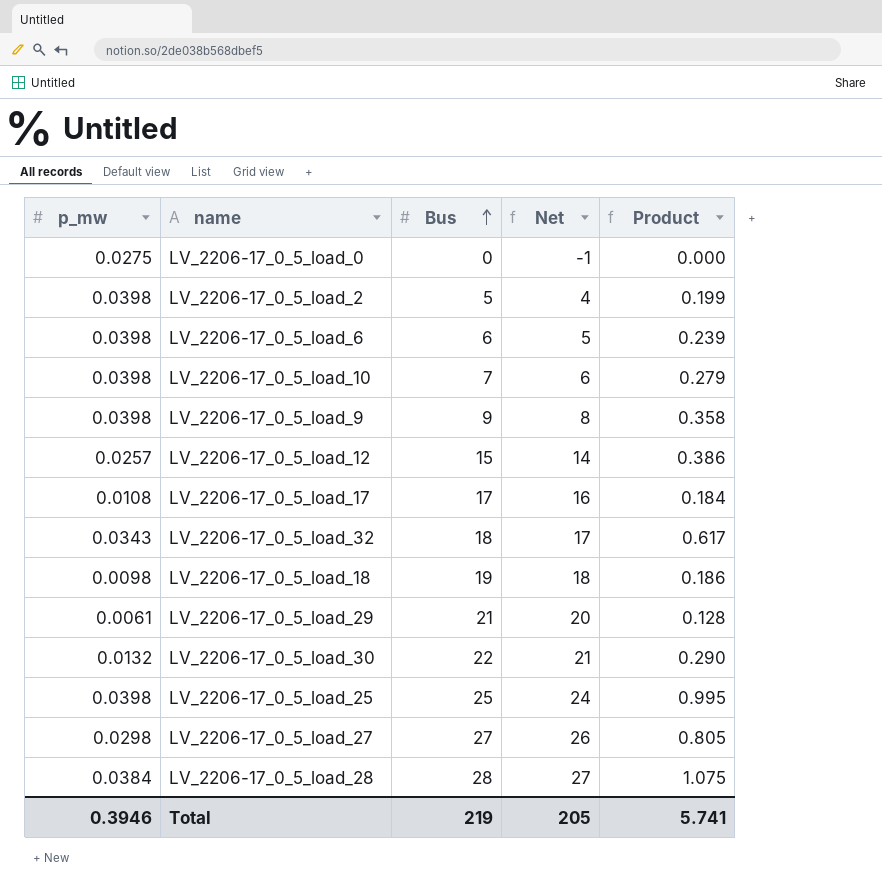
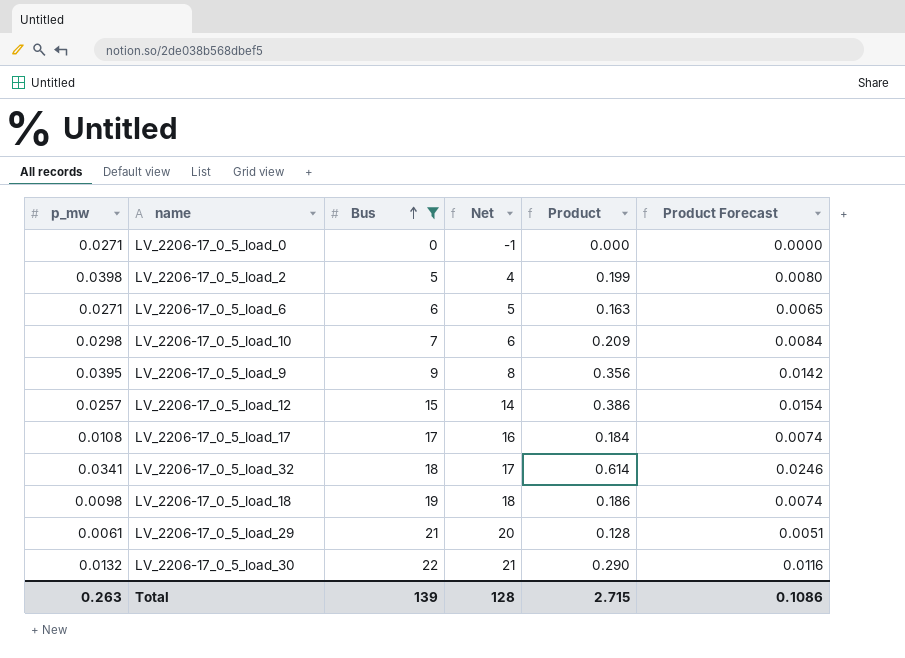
filter: none -> Bus <= 22
column Product Forecast | formula: none -> [Product] * 0.04
LV_2206-17_0_5_load_0 | p_mw: 0.0275 -> 0.0271
LV_2206-17_0_5_load_6 | p_mw: 0.0398 -> 0.0271
LV_2206-17_0_5_load_6 | Product: 0.239 -> 0.163
LV_2206-17_0_5_load_10 | p_mw: 0.0398 -> 0.0298
LV_2206-17_0_5_load_10 | Product: 0.279 -> 0.209
LV_2206-17_0_5_load_9 | p_mw: 0.0398 -> 0.0395
LV_2206-17_0_5_load_9 | Product: 0.358 -> 0.356
LV_2206-17_0_5_load_32 | p_mw: 0.0343 -> 0.0341
LV_2206-17_0_5_load_32 | Product: 0.617 -> 0.614
Total | p_mw: 0.3946 -> 0.263
Total | Bus: 219 -> 139
Total | Net: 205 -> 128
Total | Product: 5.741 -> 2.715

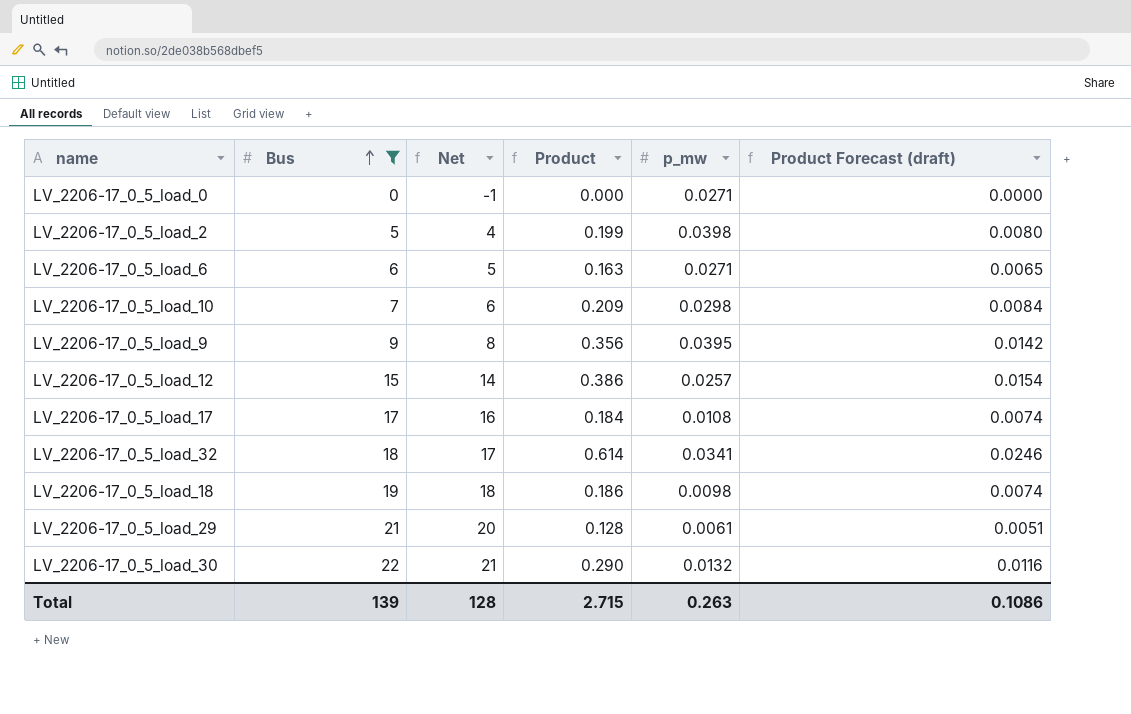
column p_mw | position: 1 -> 5
column name: Product Forecast -> Product Forecast (draft)

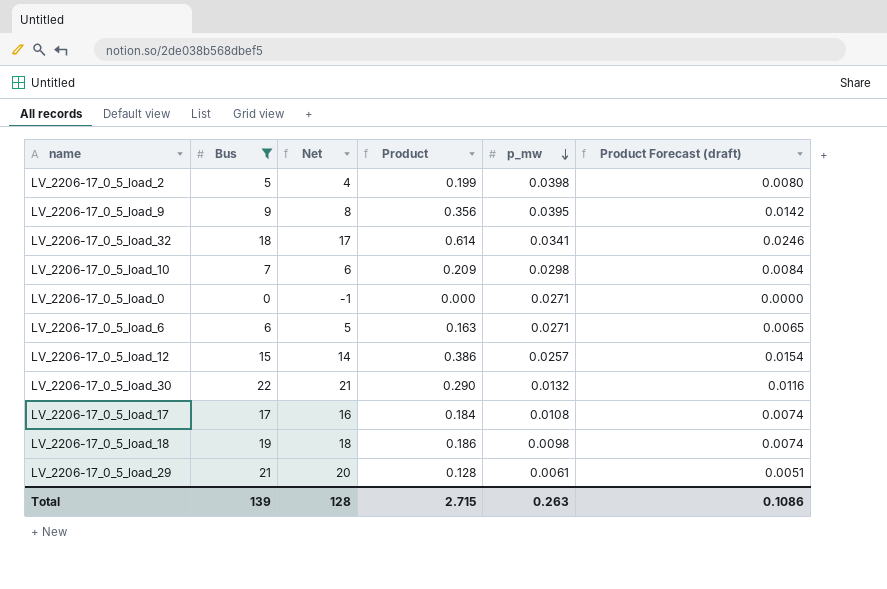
row order: Bus ascending -> p_mw descending

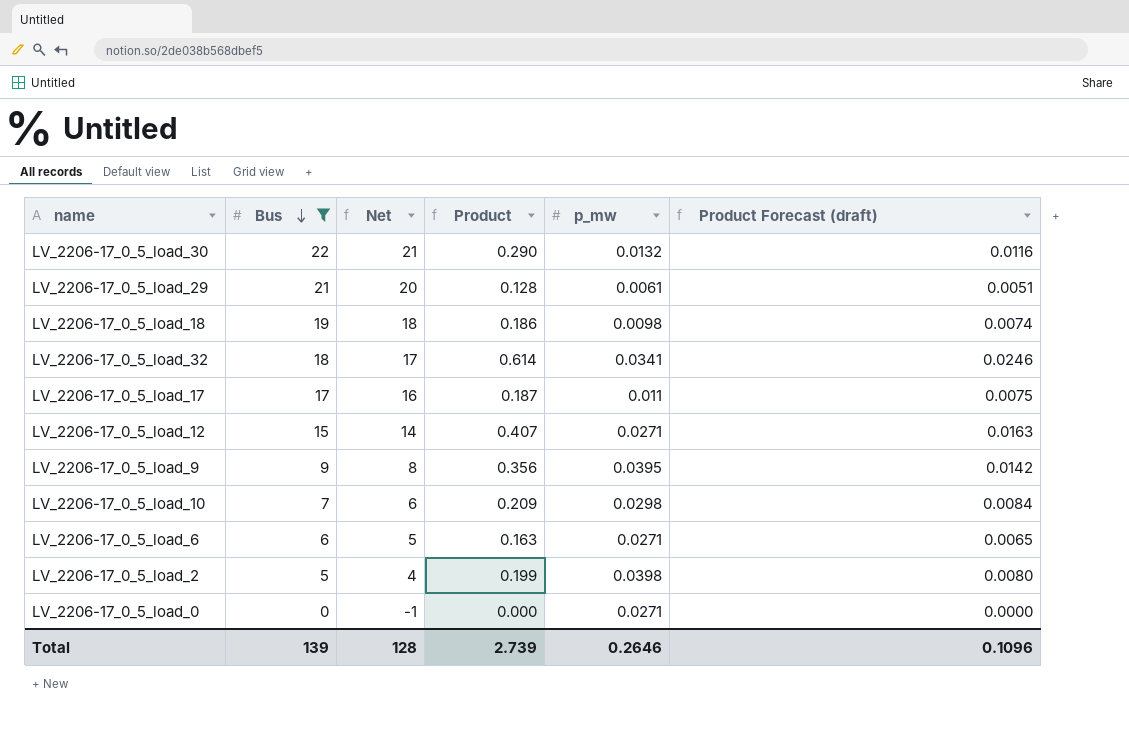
row order: p_mw descending -> Bus descending
LV_2206-17_0_5_load_17 | Product: 0.184 -> 0.187
LV_2206-17_0_5_load_17 | p_mw: 0.0108 -> 0.011
LV_2206-17_0_5_load_17 | Product Forecast (draft): 0.0074 -> 0.0075
LV_2206-17_0_5_load_12 | Product: 0.386 -> 0.407
LV_2206-17_0_5_load_12 | p_mw: 0.0257 -> 0.0271
LV_2206-17_0_5_load_12 | Product Forecast (draft): 0.0154 -> 0.0163
Total | Product: 2.715 -> 2.739
Total | p_mw: 0.263 -> 0.2646
Total | Product Forecast (draft): 0.1086 -> 0.1096

